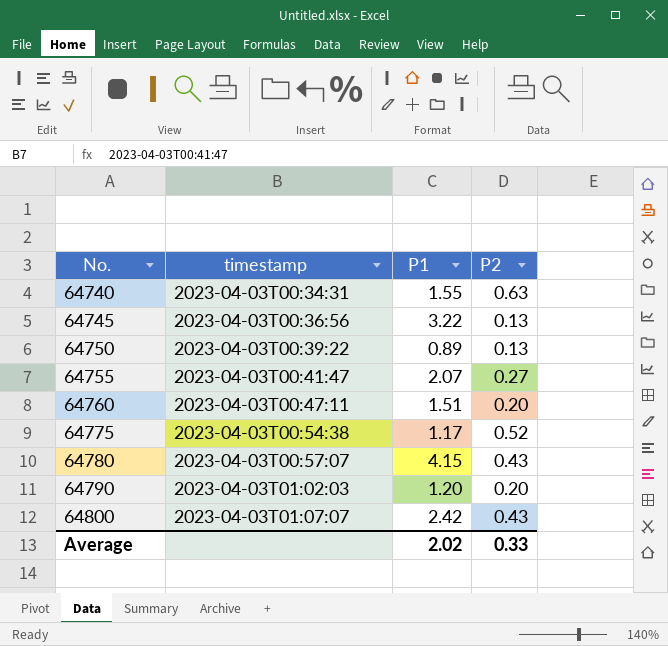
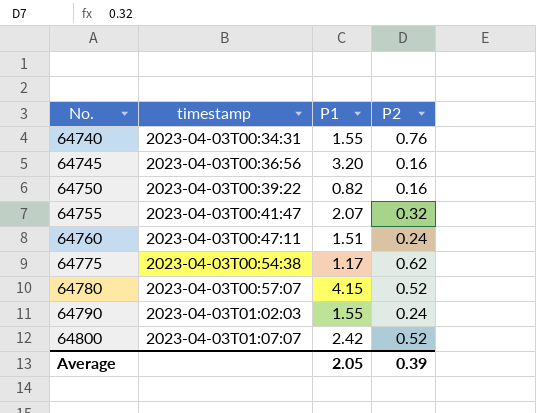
64740 | P2: 0.63 -> 0.76
64745 | P1: 3.22 -> 3.20
64745 | P2: 0.13 -> 0.16
64750 | P1: 0.89 -> 0.82
64750 | P2: 0.13 -> 0.16
64755 | P2: 0.27 -> 0.32
64760 | P2: 0.20 -> 0.24
64775 | P2: 0.52 -> 0.62
64780 | P2: 0.43 -> 0.52
64790 | P1: 1.20 -> 1.55
64790 | P2: 0.20 -> 0.24
64800 | P2: 0.43 -> 0.52
Average | P1: 2.02 -> 2.05
Average | P2: 0.33 -> 0.39

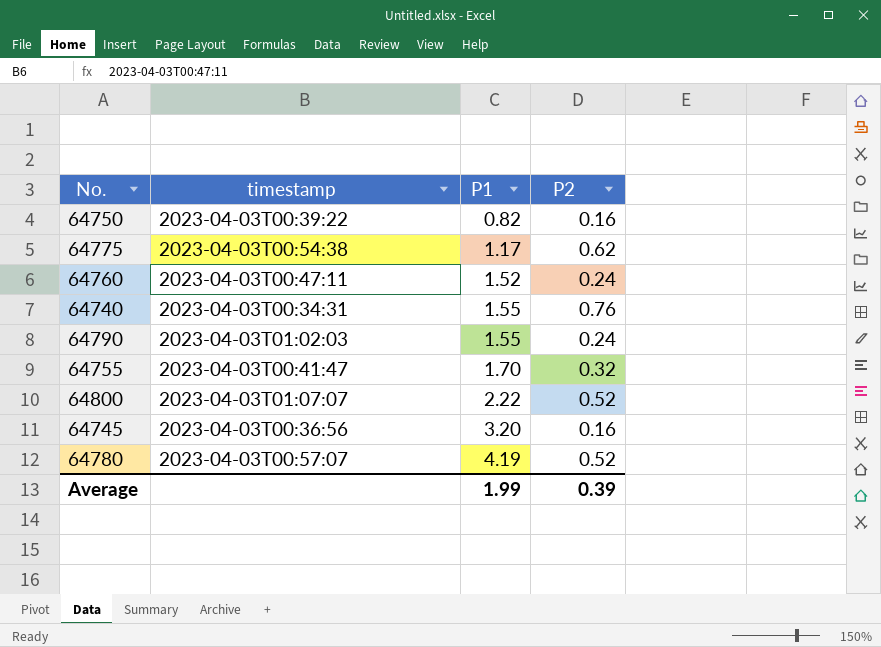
row order: No. ascending -> P1 ascending
64760 | P1: 1.51 -> 1.52
64755 | P1: 2.07 -> 1.70
64800 | P1: 2.42 -> 2.22
64780 | P1: 4.15 -> 4.19
Average | P1: 2.05 -> 1.99

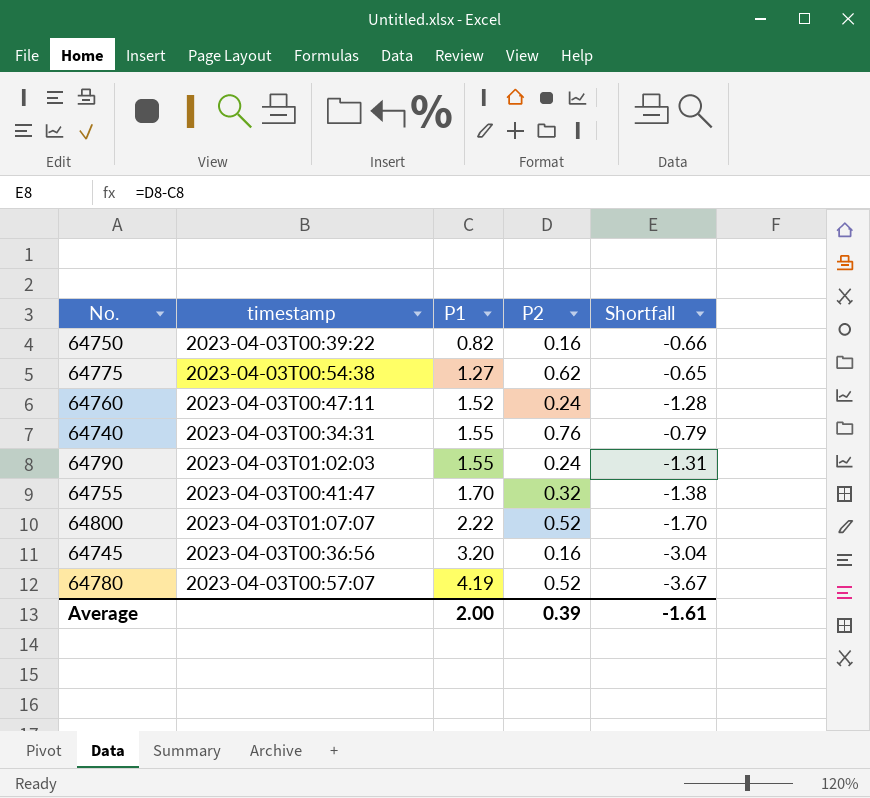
column Shortfall | formula: none -> [P2] - [P1]
64775 | P1: 1.17 -> 1.27
Average | P1: 1.99 -> 2.00

